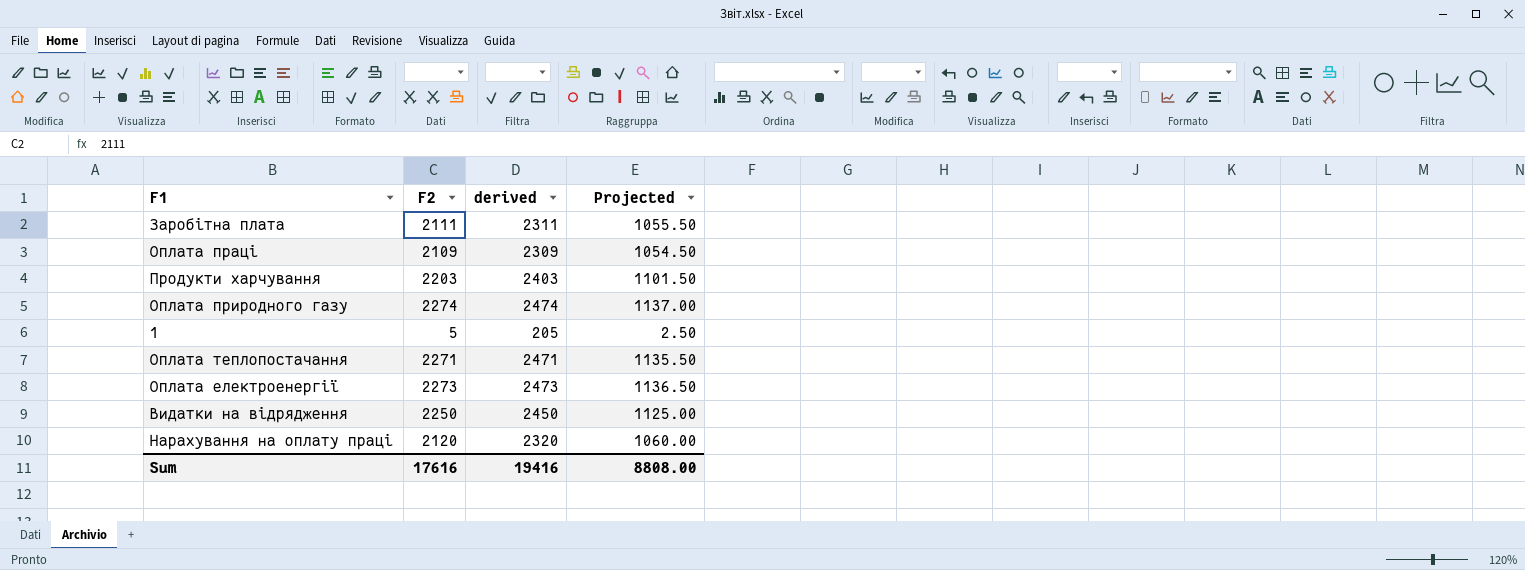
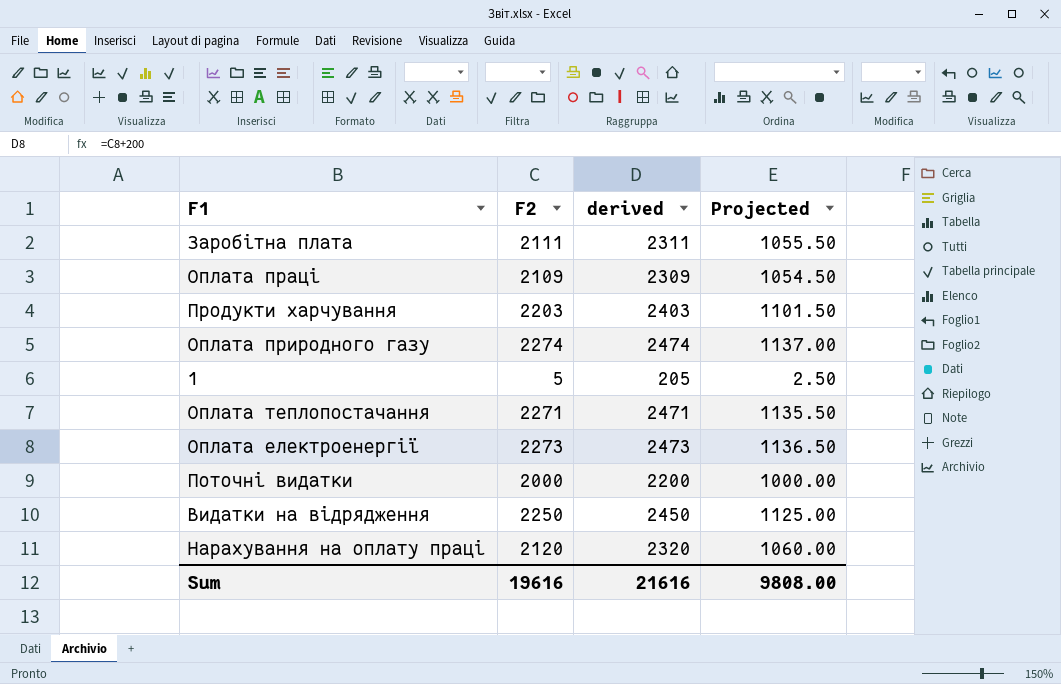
row Поточні видатки: none -> 2000 | 2200 | 1000.00
Sum | F2: 17616 -> 19616
Sum | derived: 19416 -> 21616
Sum | Projected: 8808.00 -> 9808.00

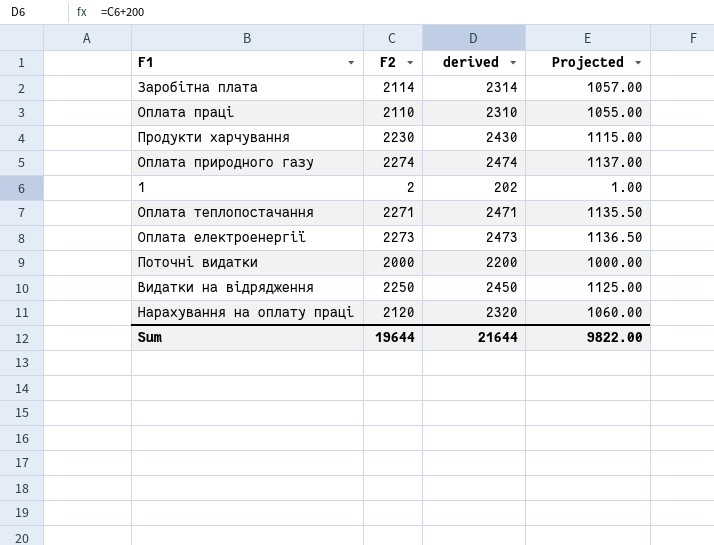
Заробітна плата | F2: 2111 -> 2114
Заробітна плата | derived: 2311 -> 2314
Заробітна плата | Projected: 1055.50 -> 1057.00
Оплата праці | F2: 2109 -> 2110
Оплата праці | derived: 2309 -> 2310
Оплата праці | Projected: 1054.50 -> 1055.00
Продукти харчування | F2: 2203 -> 2230
Продукти харчування | derived: 2403 -> 2430
Продукти харчування | Projected: 1101.50 -> 1115.00
1 | F2: 5 -> 2
1 | derived: 205 -> 202
1 | Projected: 2.50 -> 1.00
Sum | F2: 19616 -> 19644
Sum | derived: 21616 -> 21644
Sum | Projected: 9808.00 -> 9822.00

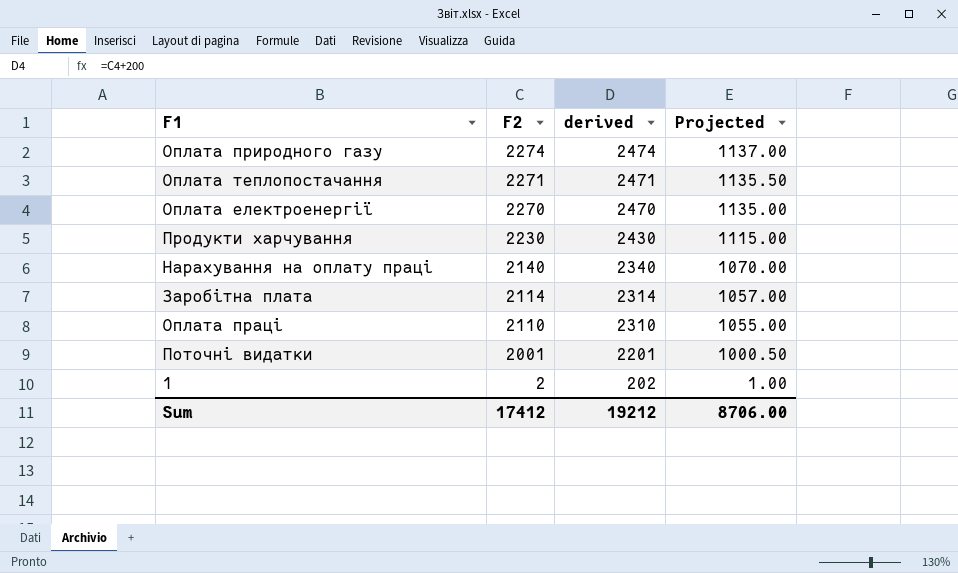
row order: none -> F2 descending
row Видатки на відрядження: 2250 | 2450 | 1125.00 -> none
Оплата електроенергії | F2: 2273 -> 2270
Оплата електроенергії | derived: 2473 -> 2470
Оплата електроенергії | Projected: 1136.50 -> 1135.00
Нарахування на оплату праці | F2: 2120 -> 2140
Нарахування на оплату праці | derived: 2320 -> 2340
Нарахування на оплату праці | Projected: 1060.00 -> 1070.00
Поточні видатки | F2: 2000 -> 2001
Поточні видатки | derived: 2200 -> 2201
Поточні видатки | Projected: 1000.00 -> 1000.50
Sum | F2: 19644 -> 17412
Sum | derived: 21644 -> 19212
Sum | Projected: 9822.00 -> 8706.00

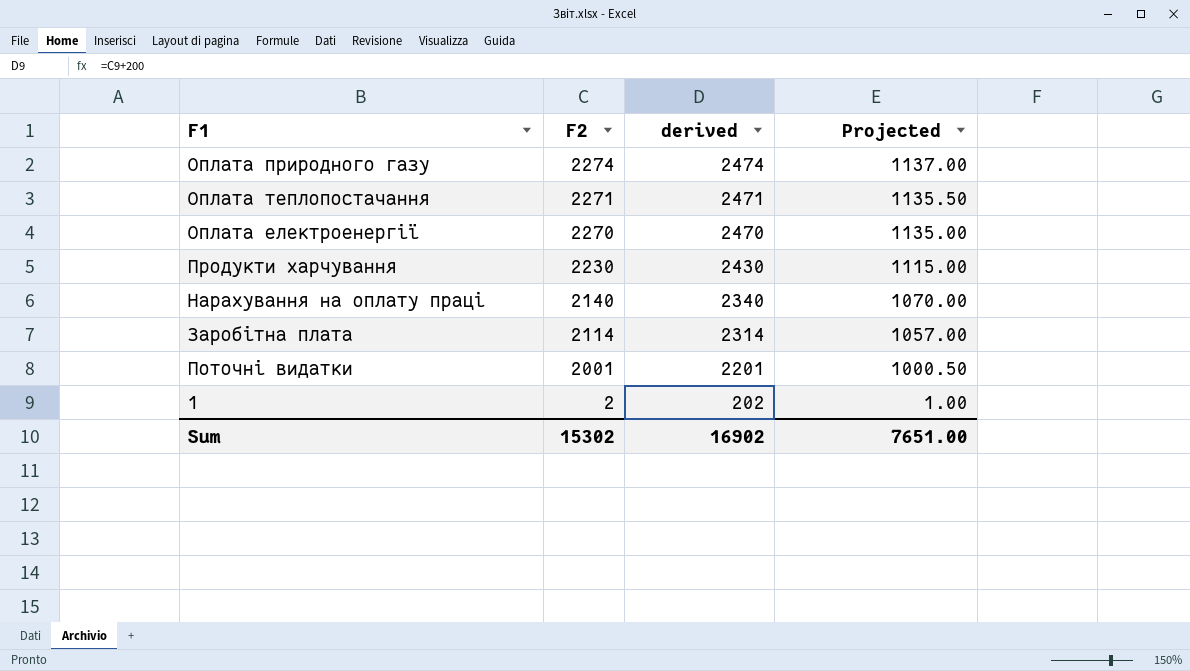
row Оплата праці: 2110 | 2310 | 1055.00 -> none
Sum | F2: 17412 -> 15302
Sum | derived: 19212 -> 16902
Sum | Projected: 8706.00 -> 7651.00

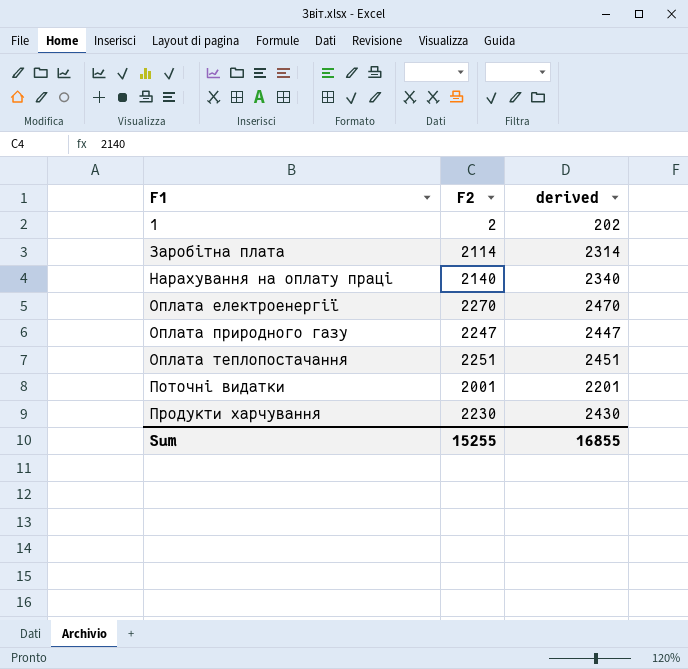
row order: F2 descending -> F1 ascending
column Projected | formula: [F2] * 0.5 -> none
Оплата природного газу | F2: 2274 -> 2247
Оплата природного газу | derived: 2474 -> 2447
Оплата теплопостачання | F2: 2271 -> 2251
Оплата теплопостачання | derived: 2471 -> 2451
Sum | F2: 15302 -> 15255
Sum | derived: 16902 -> 16855

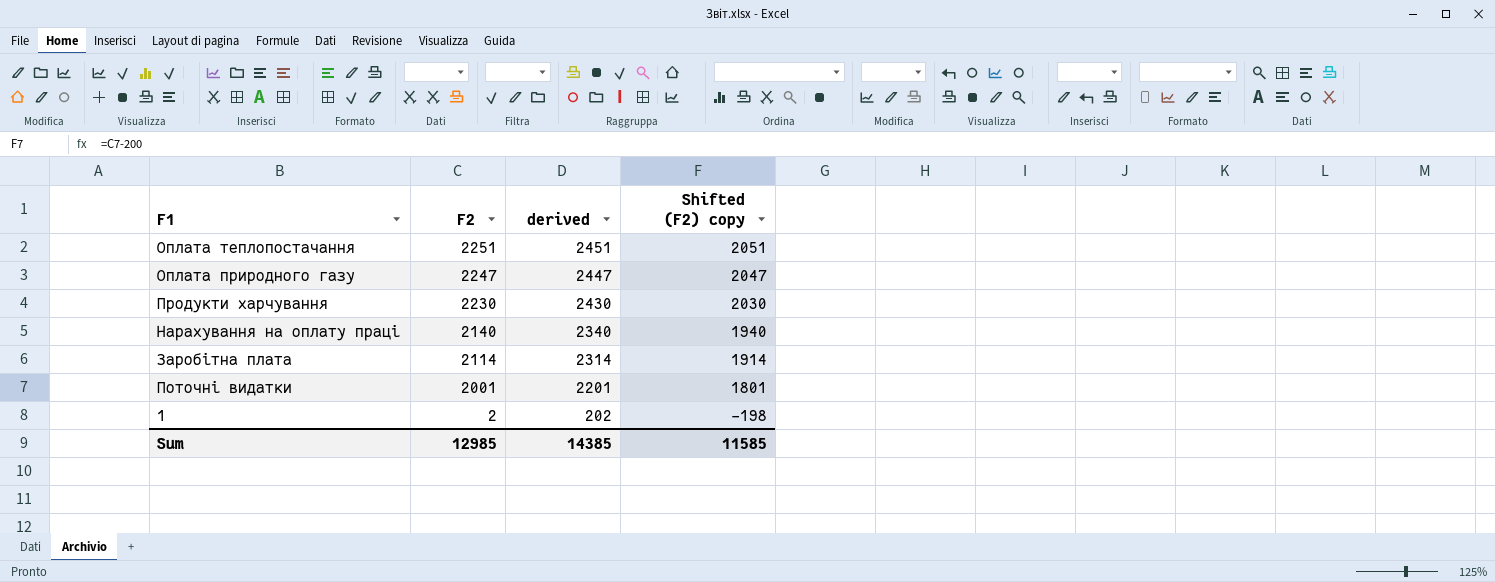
row order: F1 ascending -> F2 descending
column Shifted (F2) copy | formula: none -> [F2] - 200
row Оплата електроенергії: 2270 | 2470 -> none
Sum | F2: 15255 -> 12985
Sum | derived: 16855 -> 14385

